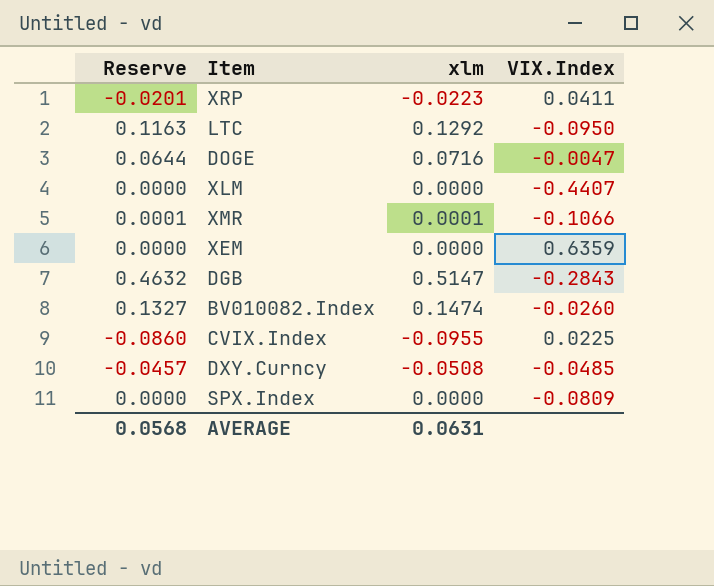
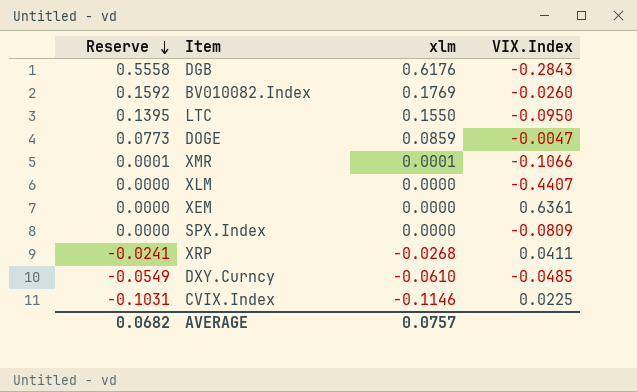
row order: none -> Reserve descending
DGB | Reserve: 0.4632 -> 0.5558
DGB | xlm: 0.5147 -> 0.6176
BV010082.Index | Reserve: 0.1327 -> 0.1592
BV010082.Index | xlm: 0.1474 -> 0.1769
LTC | Reserve: 0.1163 -> 0.1395
LTC | xlm: 0.1292 -> 0.1550
DOGE | Reserve: 0.0644 -> 0.0773
DOGE | xlm: 0.0716 -> 0.0859
XEM | VIX.Index: 0.6359 -> 0.6361
XRP | Reserve: -0.0201 -> -0.0241
XRP | xlm: -0.0223 -> -0.0268
DXY.Curncy | Reserve: -0.0457 -> -0.0549
DXY.Curncy | xlm: -0.0508 -> -0.0610
CVIX.Index | Reserve: -0.0860 -> -0.1031
CVIX.Index | xlm: -0.0955 -> -0.1146
AVERAGE | Reserve: 0.0568 -> 0.0682
AVERAGE | xlm: 0.0631 -> 0.0757

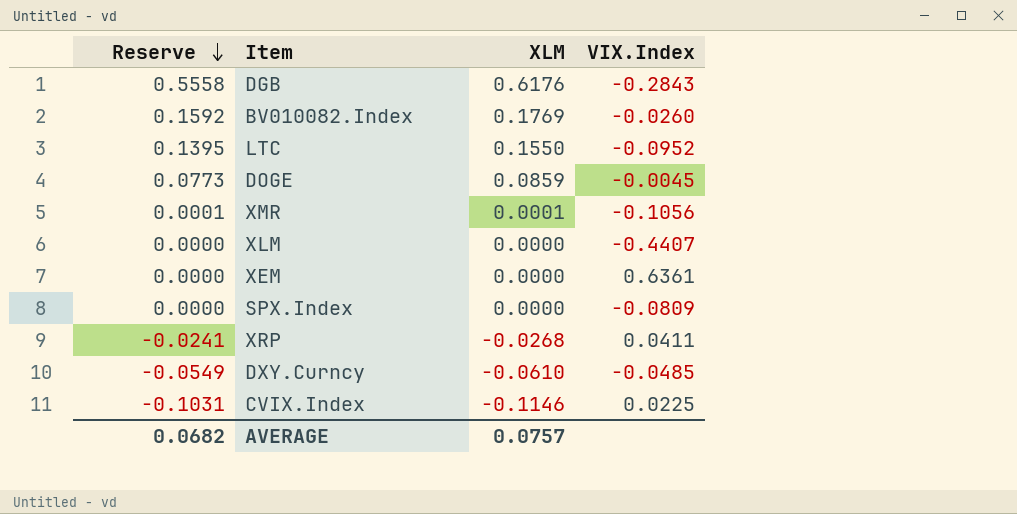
column name: xlm -> XLM
LTC | VIX.Index: -0.0950 -> -0.0952
DOGE | VIX.Index: -0.0047 -> -0.0045
XMR | VIX.Index: -0.1066 -> -0.1056

